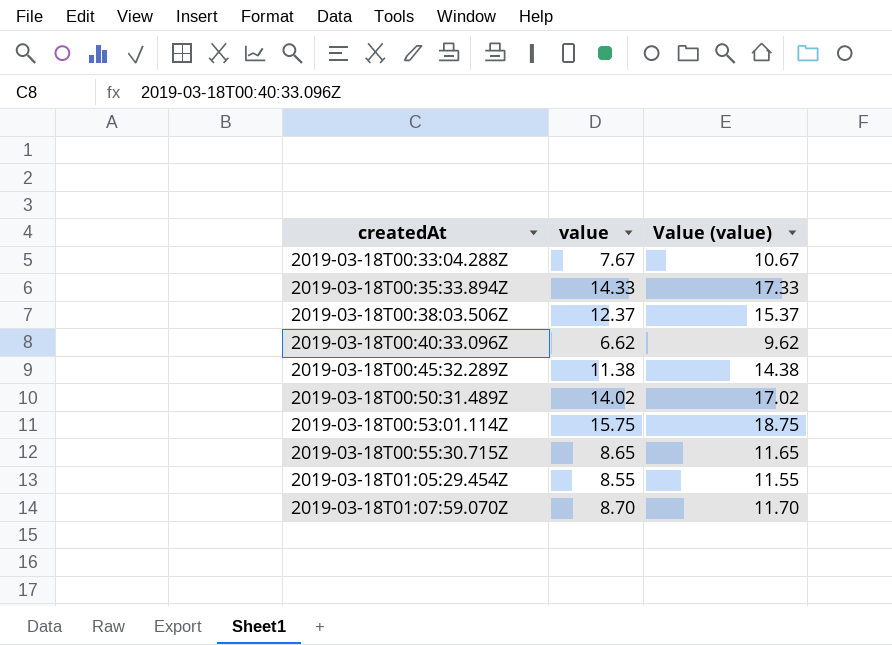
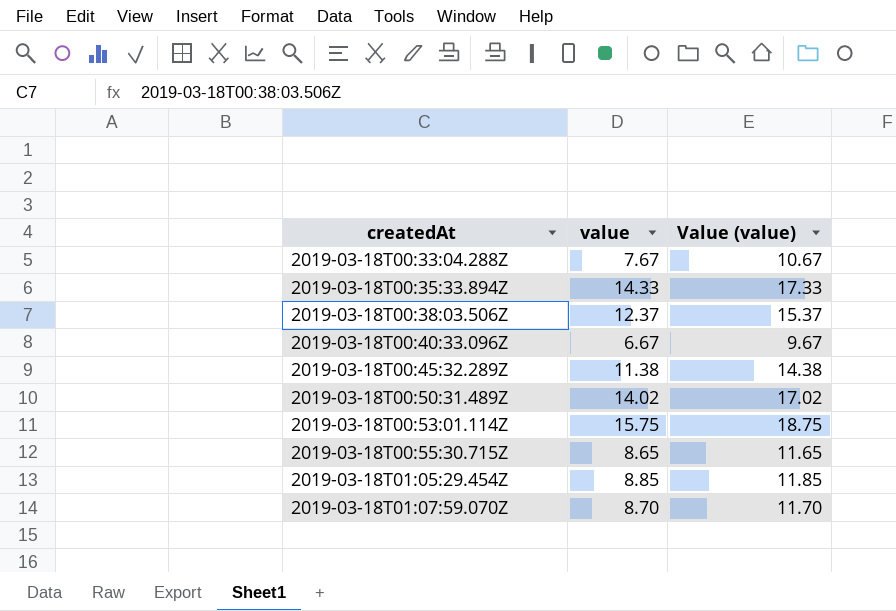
2019-03-18T00:40:33.096Z | value: 6.62 -> 6.67
2019-03-18T00:40:33.096Z | Value (value): 9.62 -> 9.67
2019-03-18T01:05:29.454Z | value: 8.55 -> 8.85
2019-03-18T01:05:29.454Z | Value (value): 11.55 -> 11.85

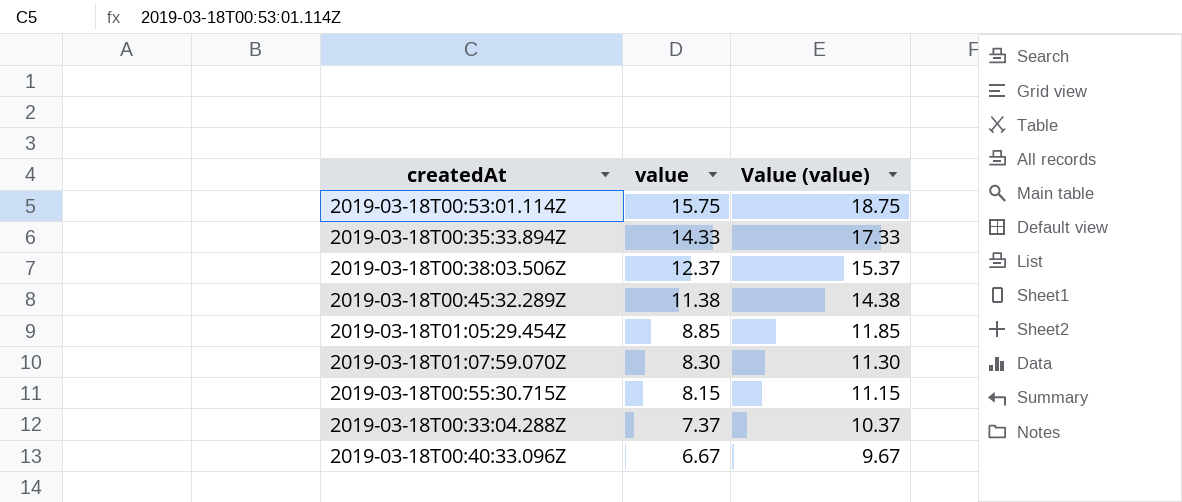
row order: createdAt ascending -> value descending
row 2019-03-18T00:50:31.489Z: 14.02 | 17.02 -> none
2019-03-18T01:07:59.070Z | value: 8.70 -> 8.30
2019-03-18T01:07:59.070Z | Value (value): 11.70 -> 11.30
2019-03-18T00:55:30.715Z | value: 8.65 -> 8.15
2019-03-18T00:55:30.715Z | Value (value): 11.65 -> 11.15
2019-03-18T00:33:04.288Z | value: 7.67 -> 7.37
2019-03-18T00:33:04.288Z | Value (value): 10.67 -> 10.37

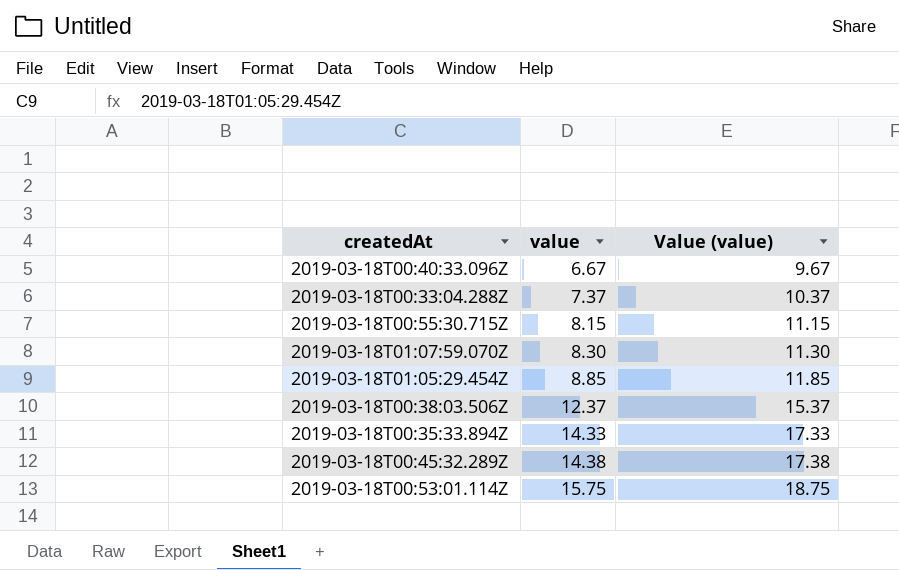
row order: value descending -> value ascending
2019-03-18T00:45:32.289Z | value: 11.38 -> 14.38
2019-03-18T00:45:32.289Z | Value (value): 14.38 -> 17.38

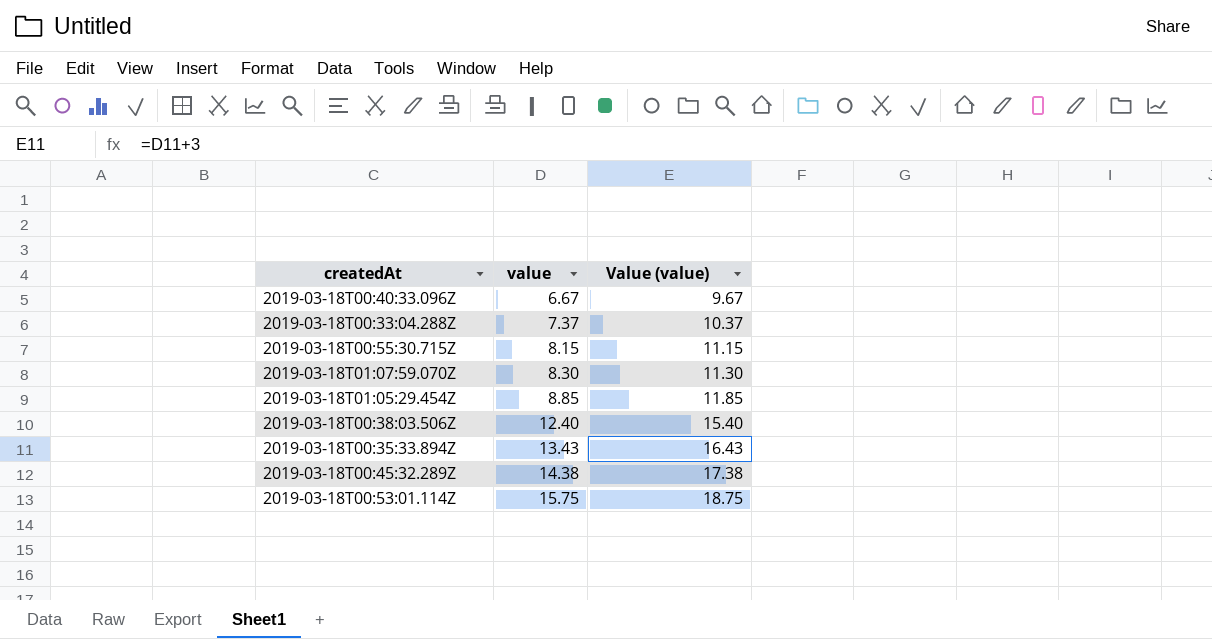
2019-03-18T00:38:03.506Z | value: 12.37 -> 12.40
2019-03-18T00:38:03.506Z | Value (value): 15.37 -> 15.40
2019-03-18T00:35:33.894Z | value: 14.33 -> 13.43
2019-03-18T00:35:33.894Z | Value (value): 17.33 -> 16.43

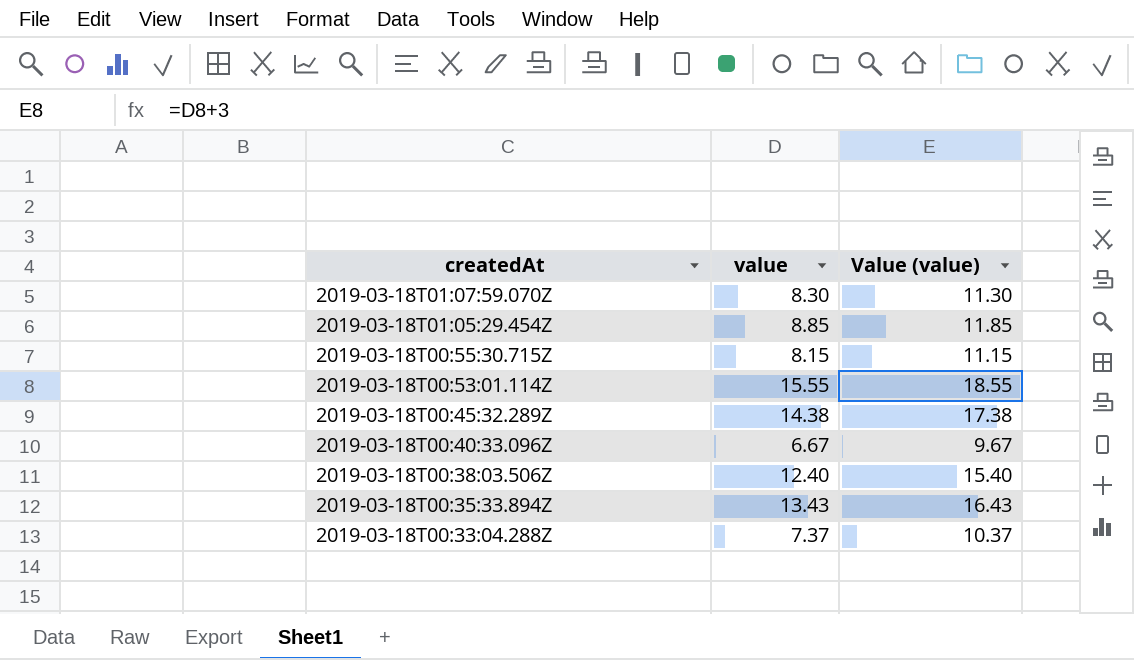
row order: value ascending -> createdAt descending
2019-03-18T00:53:01.114Z | value: 15.75 -> 15.55
2019-03-18T00:53:01.114Z | Value (value): 18.75 -> 18.55

